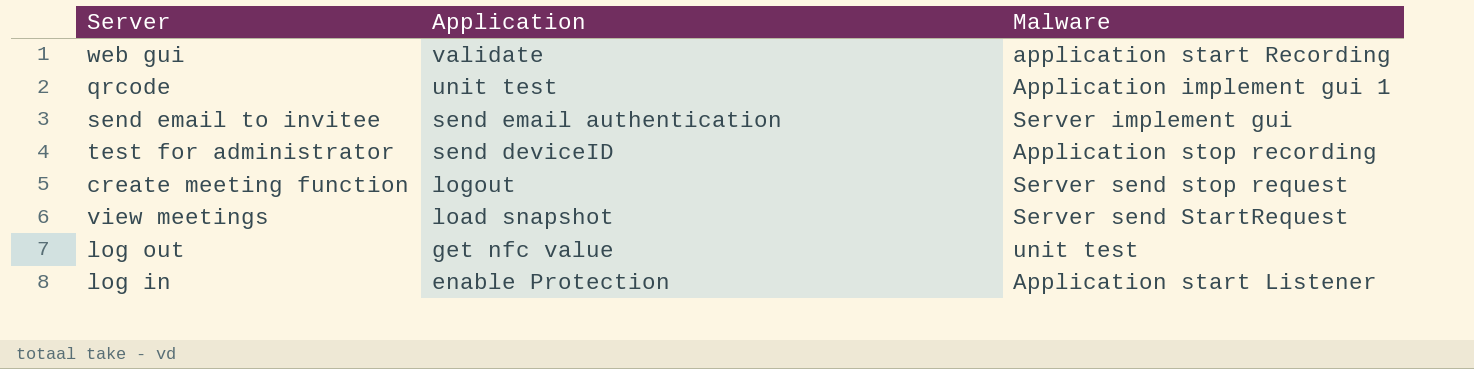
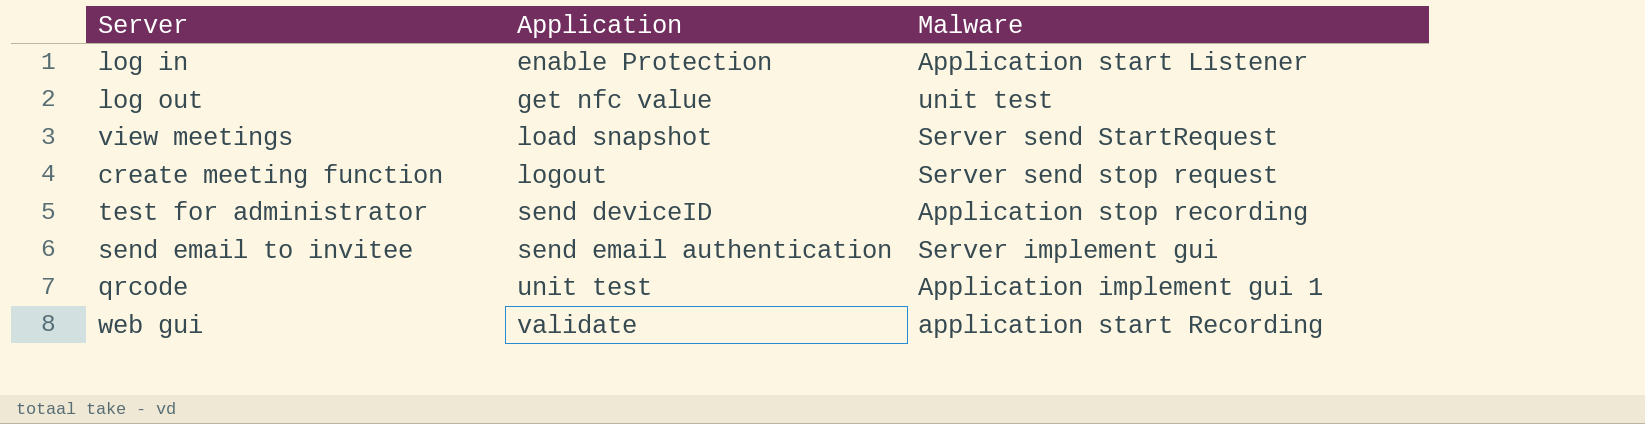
row order: Application descending -> Application ascending

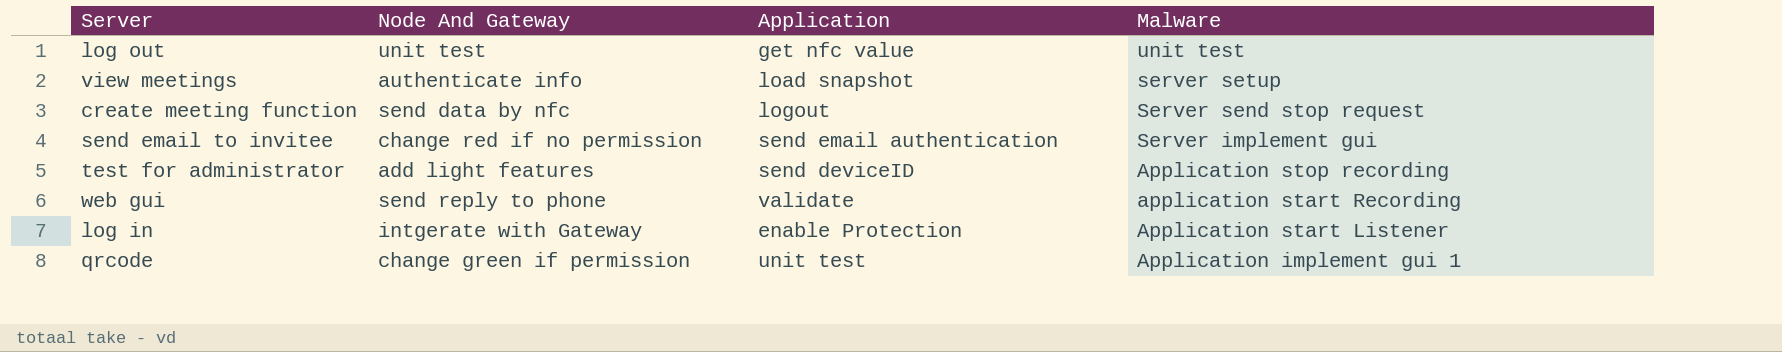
row order: Application ascending -> Malware descending
column Node And Gateway | position: none -> 2
view meetings | Malware: Server send StartRequest -> server setup

